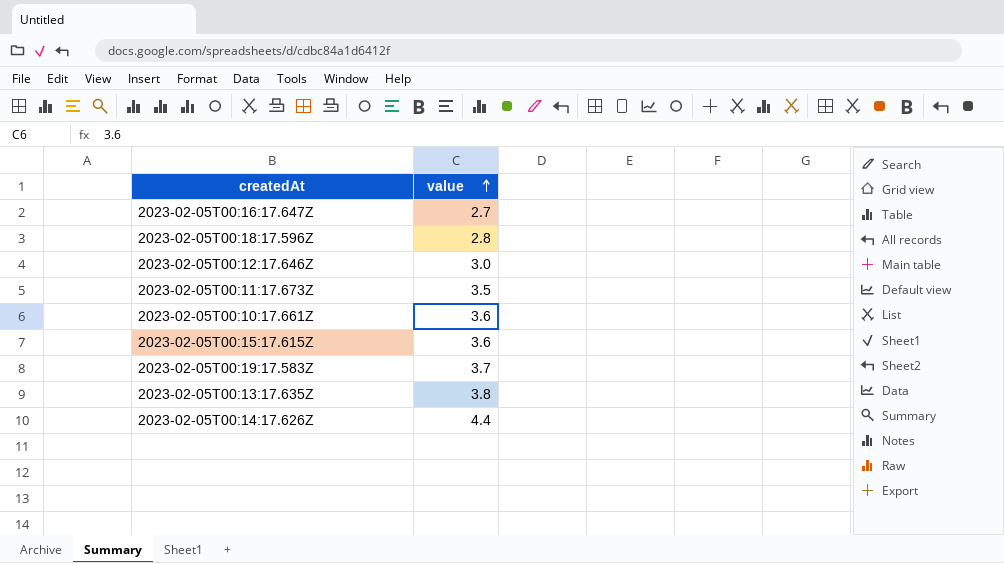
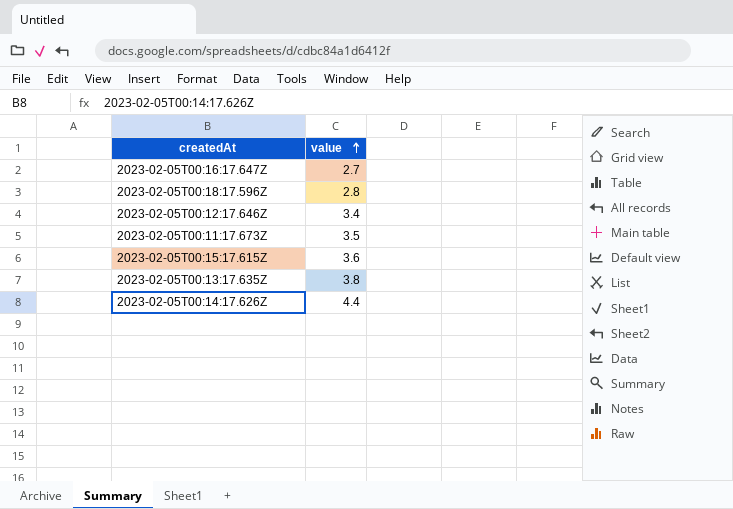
row 2023-02-05T00:10:17.661Z: 3.6 -> none
row 2023-02-05T00:19:17.583Z: 3.7 -> none
2023-02-05T00:12:17.646Z | value: 3.0 -> 3.4

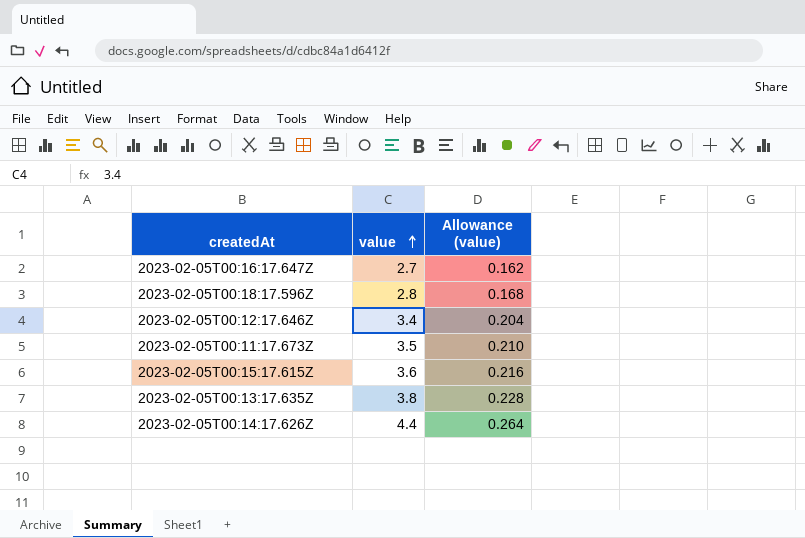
column Allowance (value) | formula: none -> [value] * 0.06

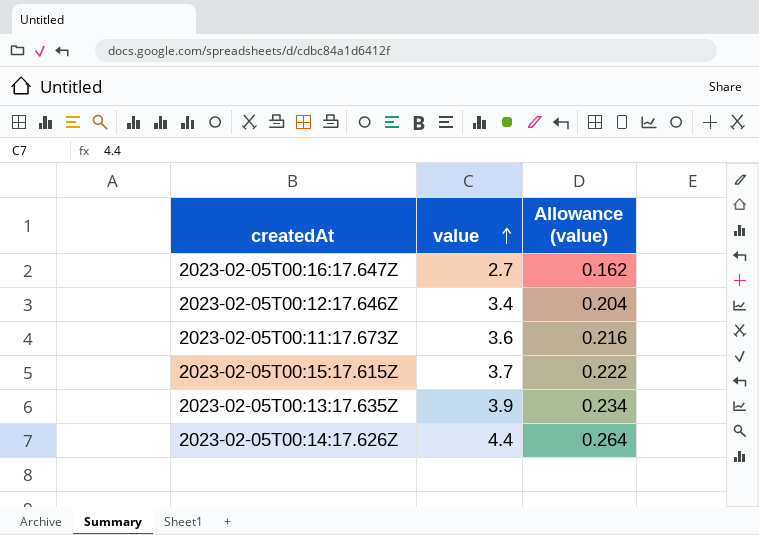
row 2023-02-05T00:18:17.596Z: 2.8 | 0.168 -> none
2023-02-05T00:11:17.673Z | value: 3.5 -> 3.6
2023-02-05T00:11:17.673Z | Allowance (value): 0.210 -> 0.216
2023-02-05T00:15:17.615Z | value: 3.6 -> 3.7
2023-02-05T00:15:17.615Z | Allowance (value): 0.216 -> 0.222
2023-02-05T00:13:17.635Z | value: 3.8 -> 3.9
2023-02-05T00:13:17.635Z | Allowance (value): 0.228 -> 0.234

